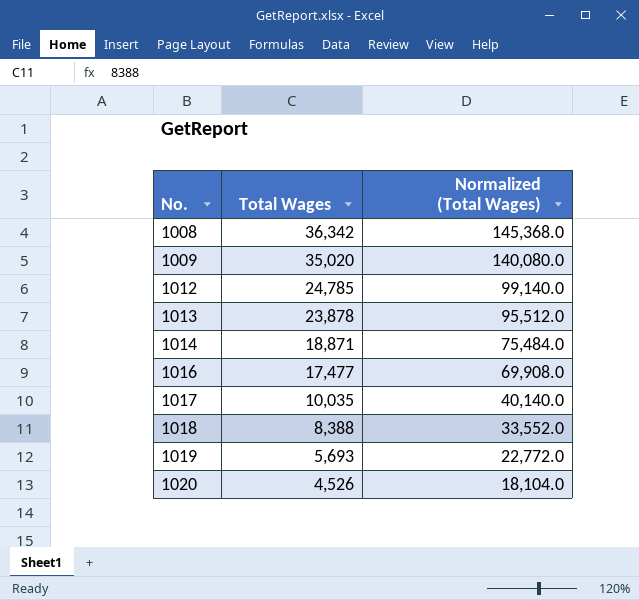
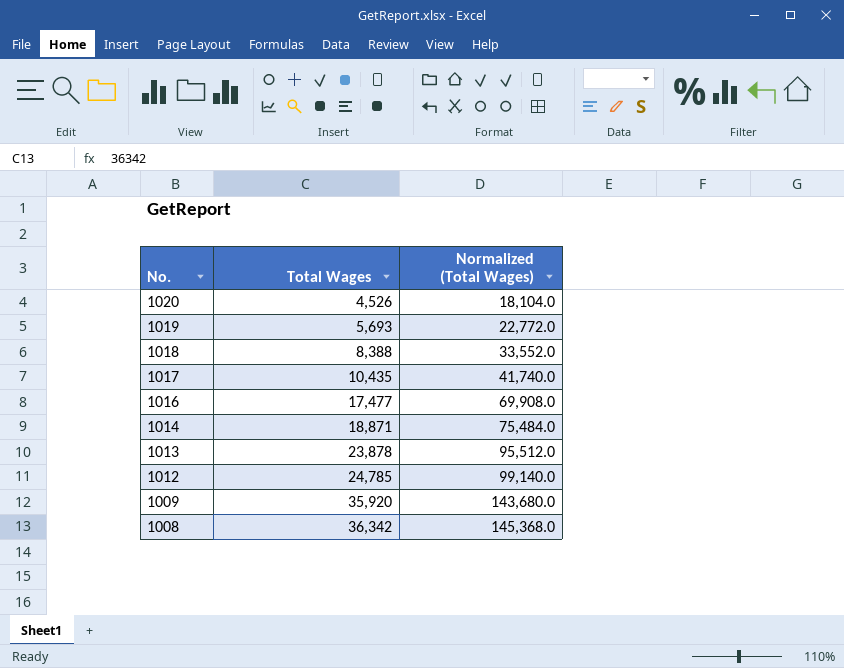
row order: No. ascending -> No. descending
1017 | Total Wages: 10,035 -> 10,435
1017 | Normalized (Total Wages): 40,140.0 -> 41,740.0
1009 | Total Wages: 35,020 -> 35,920
1009 | Normalized (Total Wages): 140,080.0 -> 143,680.0

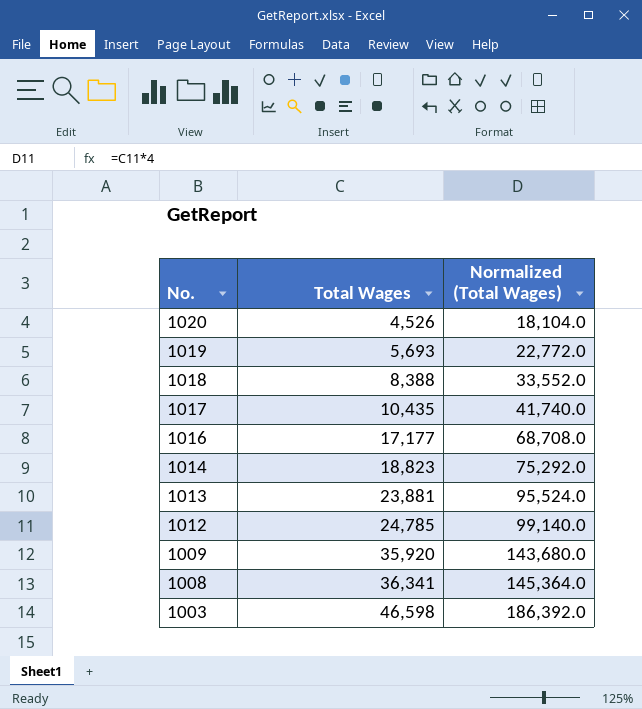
1016 | Total Wages: 17,477 -> 17,177
1016 | Normalized (Total Wages): 69,908.0 -> 68,708.0
1014 | Total Wages: 18,871 -> 18,823
1014 | Normalized (Total Wages): 75,484.0 -> 75,292.0
1013 | Total Wages: 23,878 -> 23,881
1013 | Normalized (Total Wages): 95,512.0 -> 95,524.0
1008 | Total Wages: 36,342 -> 36,341
1008 | Normalized (Total Wages): 145,368.0 -> 145,364.0
row 1003: none -> 46,598 | 186,392.0

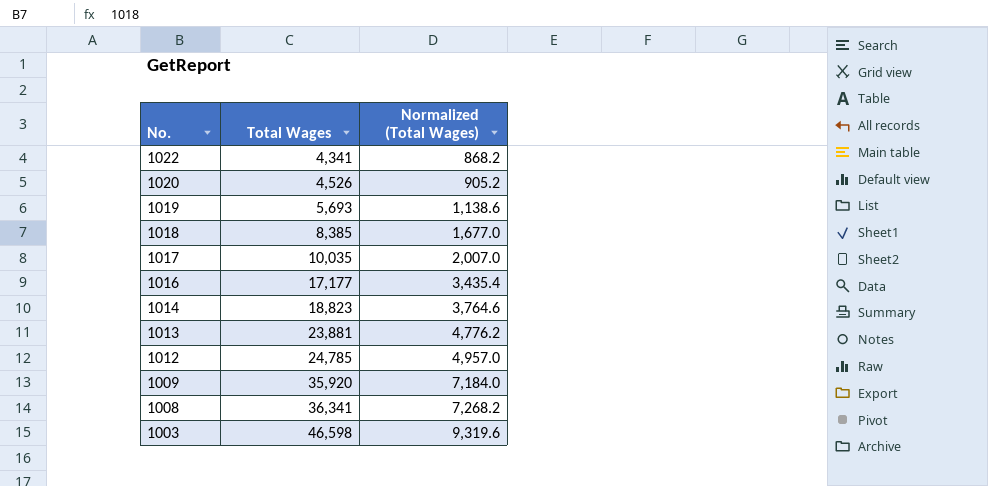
column Normalized (Total Wages) | formula: [Total Wages] * 4 -> [Total Wages] * 0.2
row 1022: none -> 4,341 | 868.2
1018 | Total Wages: 8,388 -> 8,385
1017 | Total Wages: 10,435 -> 10,035

